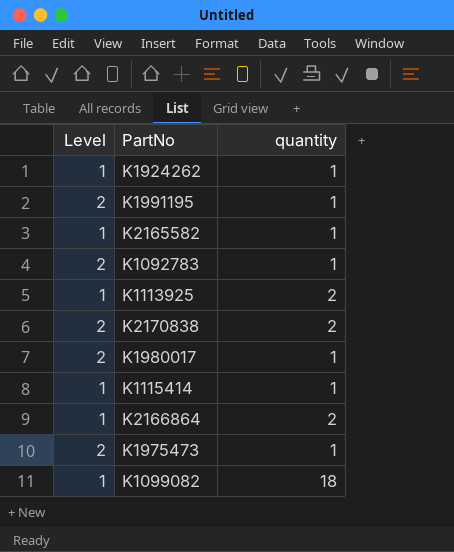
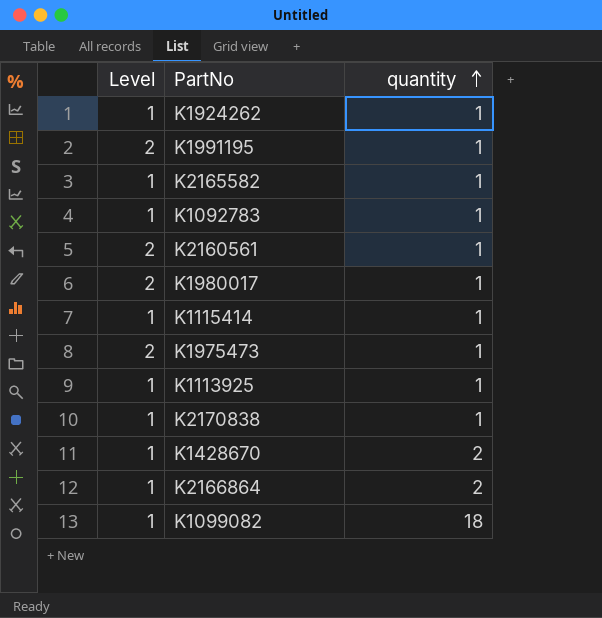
row order: none -> quantity ascending
K1092783 | Level: 2 -> 1
row K2160561: none -> 2 | 1
K1113925 | quantity: 2 -> 1
K2170838 | Level: 2 -> 1
K2170838 | quantity: 2 -> 1
row K1428670: none -> 1 | 2

